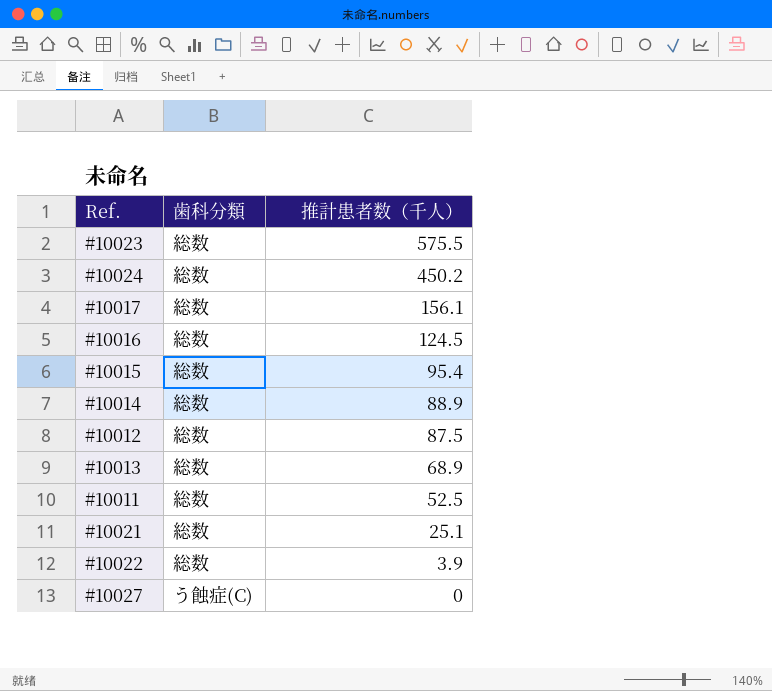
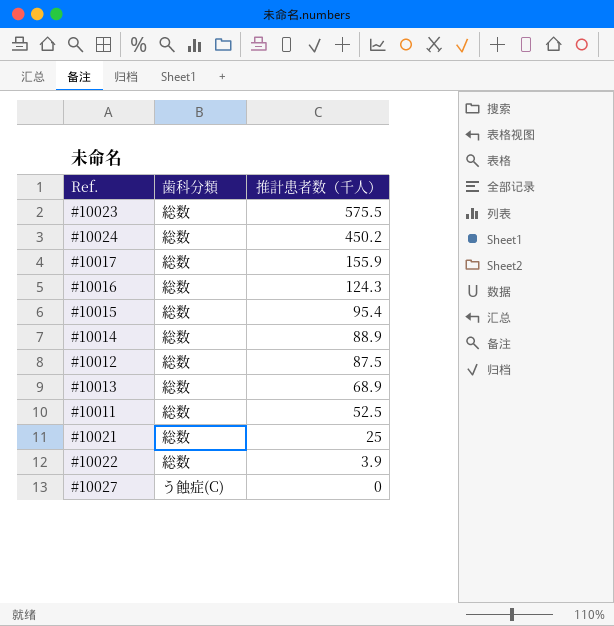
#10017 | 推計患者数（千人）: 156.1 -> 155.9
#10016 | 推計患者数（千人）: 124.5 -> 124.3
#10021 | 推計患者数（千人）: 25.1 -> 25

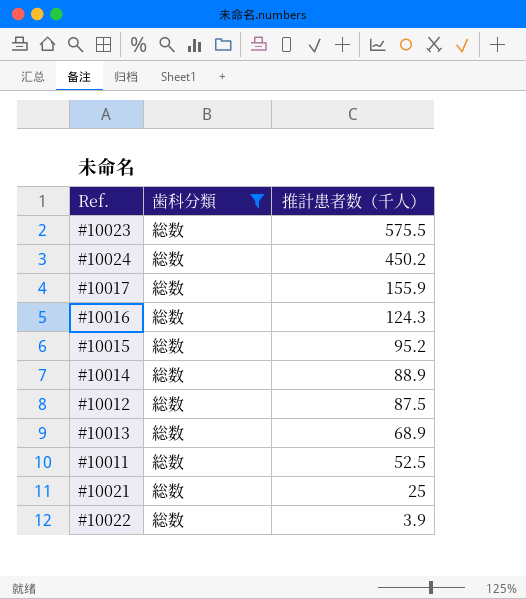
filter: none -> 歯科分類 = 総数
#10015 | 推計患者数（千人）: 95.4 -> 95.2

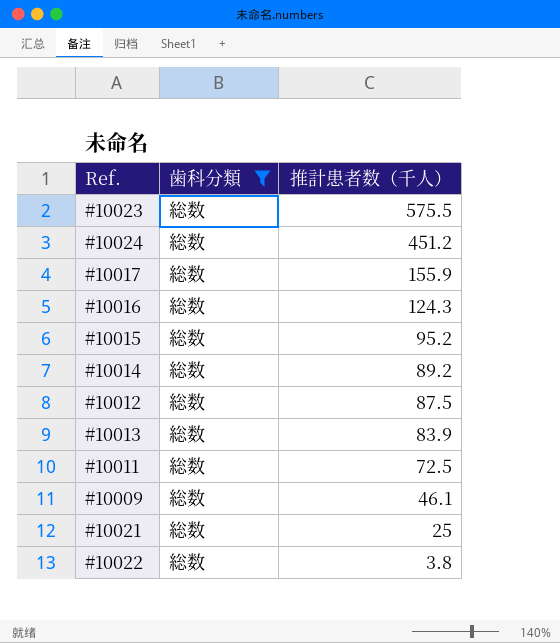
#10024 | 推計患者数（千人）: 450.2 -> 451.2
#10014 | 推計患者数（千人）: 88.9 -> 89.2
#10013 | 推計患者数（千人）: 68.9 -> 83.9
#10011 | 推計患者数（千人）: 52.5 -> 72.5
row #10009: none -> 総数 | 46.1
#10022 | 推計患者数（千人）: 3.9 -> 3.8

